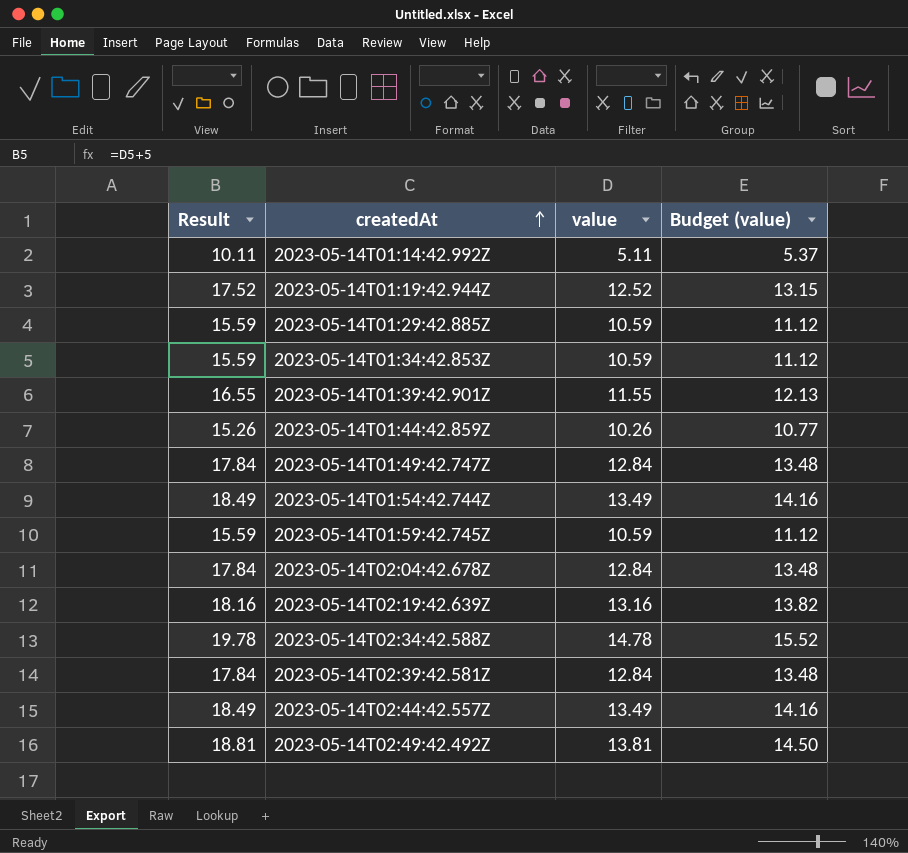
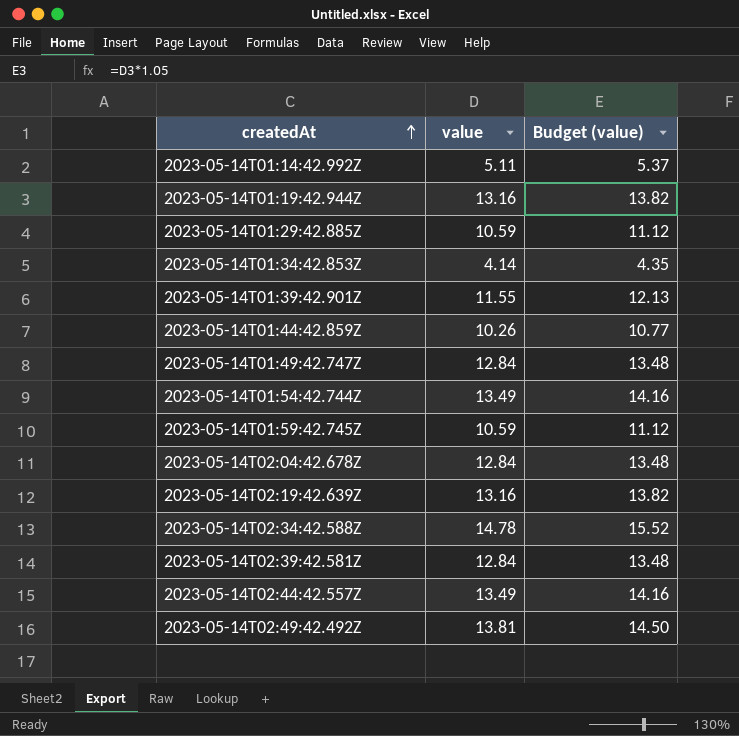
column Result | formula: [value] + 5 -> none
2023-05-14T01:19:42.944Z | value: 12.52 -> 13.16
2023-05-14T01:19:42.944Z | Budget (value): 13.15 -> 13.82
2023-05-14T01:34:42.853Z | value: 10.59 -> 4.14
2023-05-14T01:34:42.853Z | Budget (value): 11.12 -> 4.35

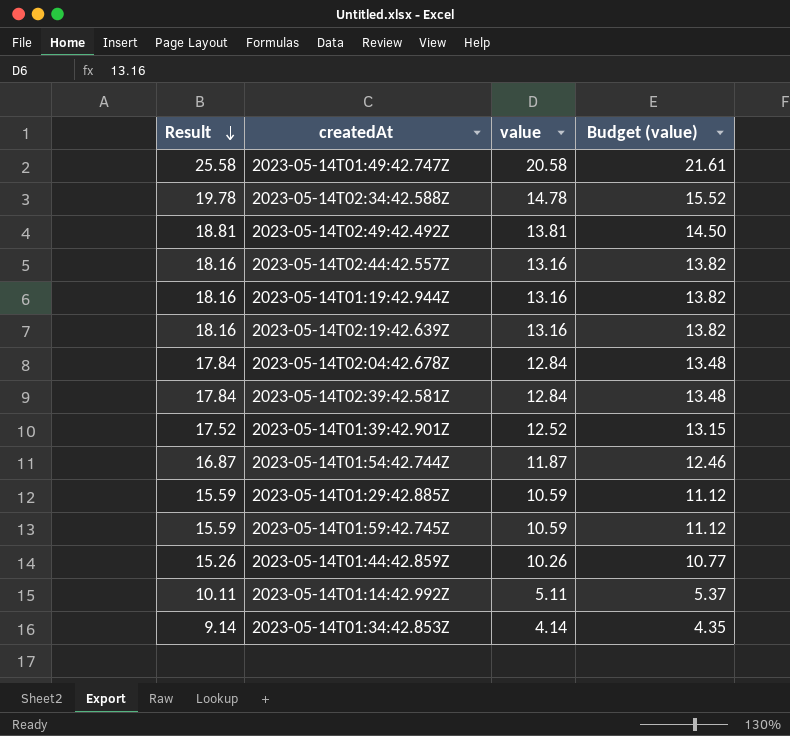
row order: createdAt ascending -> Result descending
column Result | formula: none -> [value] + 5
2023-05-14T01:49:42.747Z | value: 12.84 -> 20.58
2023-05-14T01:49:42.747Z | Budget (value): 13.48 -> 21.61
2023-05-14T02:44:42.557Z | value: 13.49 -> 13.16
2023-05-14T02:44:42.557Z | Budget (value): 14.16 -> 13.82
2023-05-14T01:39:42.901Z | value: 11.55 -> 12.52
2023-05-14T01:39:42.901Z | Budget (value): 12.13 -> 13.15
2023-05-14T01:54:42.744Z | value: 13.49 -> 11.87
2023-05-14T01:54:42.744Z | Budget (value): 14.16 -> 12.46

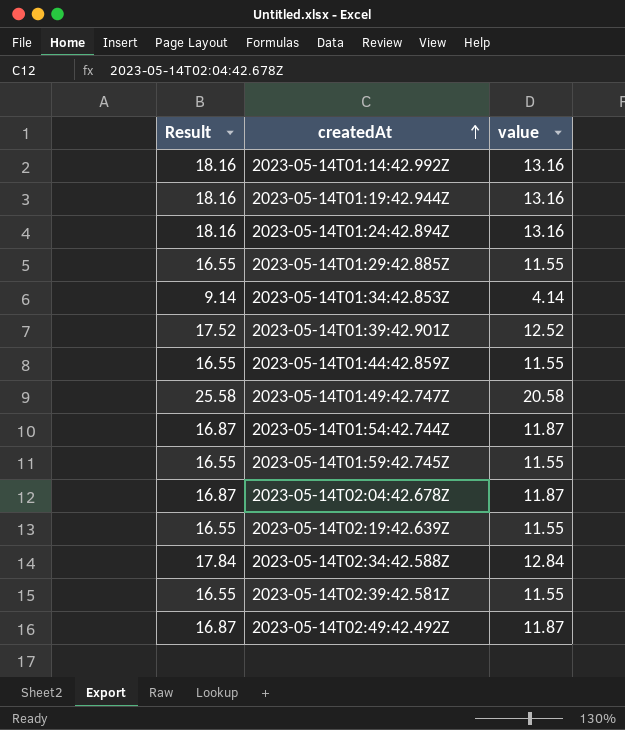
row order: Result descending -> createdAt ascending
column Budget (value) | formula: [value] * 1.05 -> none
row 2023-05-14T02:44:42.557Z: 18.16 | 13.16 | 13.82 -> none
2023-05-14T01:14:42.992Z | Result: 10.11 -> 18.16
2023-05-14T01:14:42.992Z | value: 5.11 -> 13.16
row 2023-05-14T01:24:42.894Z: none -> 18.16 | 13.16
2023-05-14T01:29:42.885Z | Result: 15.59 -> 16.55
2023-05-14T01:29:42.885Z | value: 10.59 -> 11.55
2023-05-14T01:44:42.859Z | Result: 15.26 -> 16.55
2023-05-14T01:44:42.859Z | value: 10.26 -> 11.55
2023-05-14T01:59:42.745Z | Result: 15.59 -> 16.55
2023-05-14T01:59:42.745Z | value: 10.59 -> 11.55
2023-05-14T02:04:42.678Z | Result: 17.84 -> 16.87
2023-05-14T02:04:42.678Z | value: 12.84 -> 11.87
2023-05-14T02:19:42.639Z | Result: 18.16 -> 16.55
2023-05-14T02:19:42.639Z | value: 13.16 -> 11.55
2023-05-14T02:34:42.588Z | Result: 19.78 -> 17.84
2023-05-14T02:34:42.588Z | value: 14.78 -> 12.84
2023-05-14T02:39:42.581Z | Result: 17.84 -> 16.55
2023-05-14T02:39:42.581Z | value: 12.84 -> 11.55
2023-05-14T02:49:42.492Z | Result: 18.81 -> 16.87
2023-05-14T02:49:42.492Z | value: 13.81 -> 11.87

